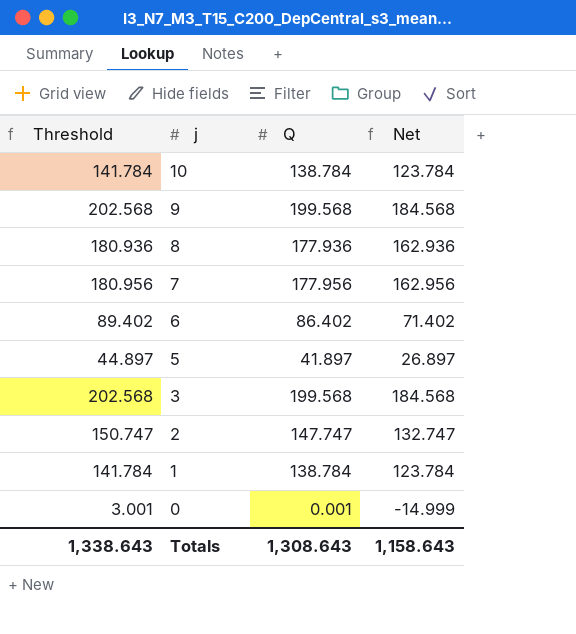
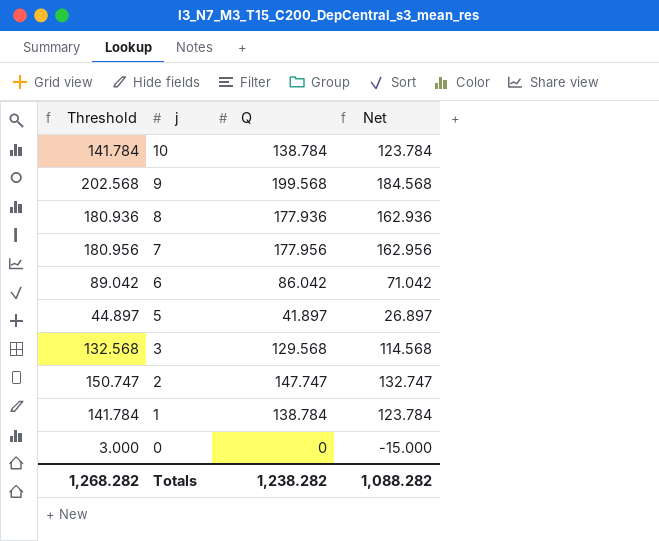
6 | Threshold: 89.402 -> 89.042
6 | Q: 86.402 -> 86.042
6 | Net: 71.402 -> 71.042
3 | Threshold: 202.568 -> 132.568
3 | Q: 199.568 -> 129.568
3 | Net: 184.568 -> 114.568
0 | Threshold: 3.001 -> 3.000
0 | Q: 0.001 -> 0
0 | Net: -14.999 -> -15.000
Totals | Threshold: 1,338.643 -> 1,268.282
Totals | Q: 1,308.643 -> 1,238.282
Totals | Net: 1,158.643 -> 1,088.282

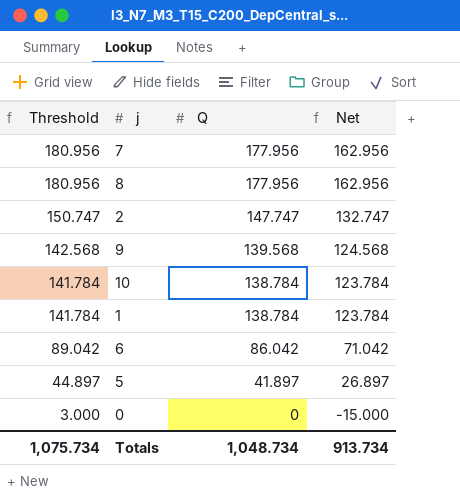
row order: j descending -> Threshold descending
row 3: 132.568 | 129.568 | 114.568 -> none
8 | Threshold: 180.936 -> 180.956
8 | Q: 177.936 -> 177.956
8 | Net: 162.936 -> 162.956
9 | Threshold: 202.568 -> 142.568
9 | Q: 199.568 -> 139.568
9 | Net: 184.568 -> 124.568
Totals | Threshold: 1,268.282 -> 1,075.734
Totals | Q: 1,238.282 -> 1,048.734
Totals | Net: 1,088.282 -> 913.734

